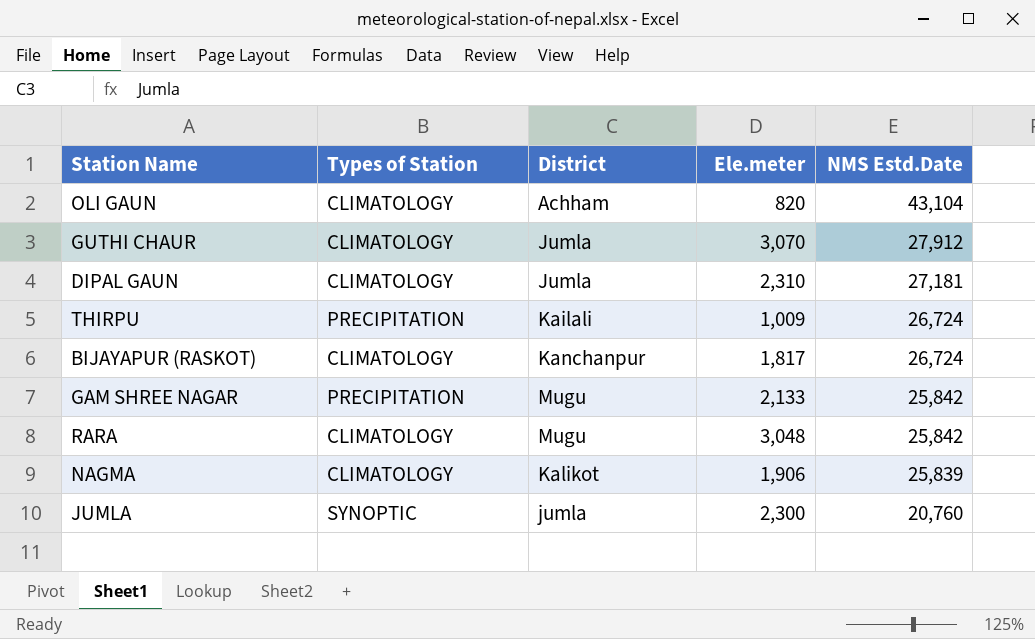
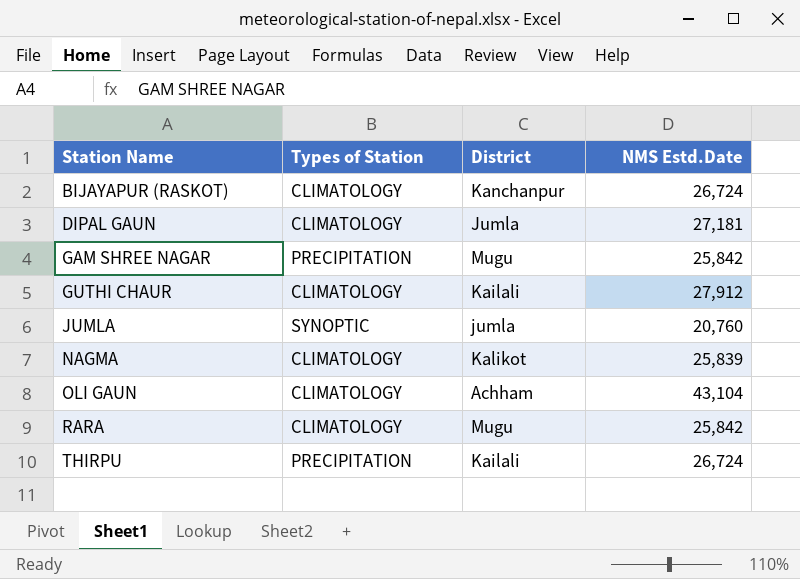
row order: NMS Estd.Date descending -> Station Name ascending
column Ele.meter | position: 4 -> none
GUTHI CHAUR | District: Jumla -> Kailali

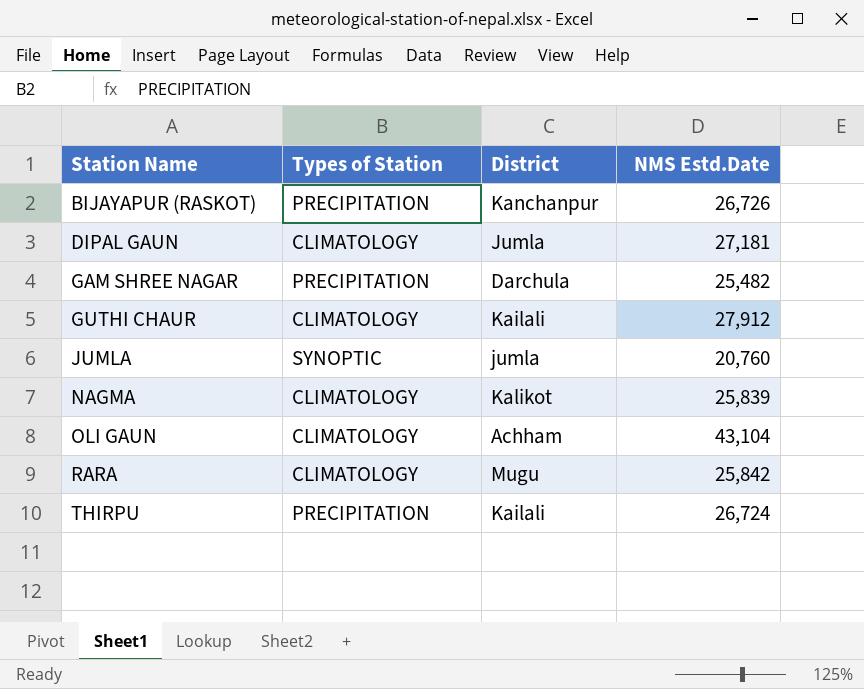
BIJAYAPUR (RASKOT) | Types of Station: CLIMATOLOGY -> PRECIPITATION
BIJAYAPUR (RASKOT) | NMS Estd.Date: 26,724 -> 26,726
GAM SHREE NAGAR | District: Mugu -> Darchula
GAM SHREE NAGAR | NMS Estd.Date: 25,842 -> 25,482

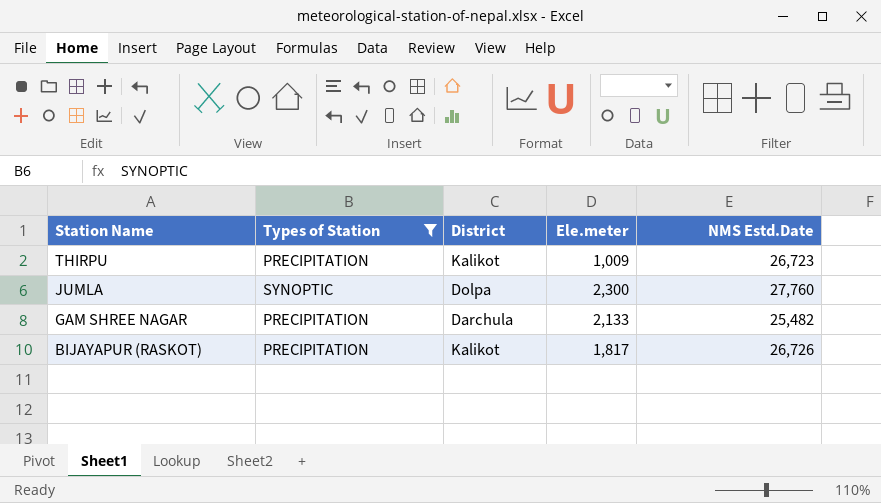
filter: none -> Types of Station != CLIMATOLOGY
row order: Station Name ascending -> Station Name descending
column Ele.meter | position: none -> 4
THIRPU | District: Kailali -> Kalikot
THIRPU | NMS Estd.Date: 26,724 -> 26,723
JUMLA | District: jumla -> Dolpa
JUMLA | NMS Estd.Date: 20,760 -> 27,760
BIJAYAPUR (RASKOT) | District: Kanchanpur -> Kalikot

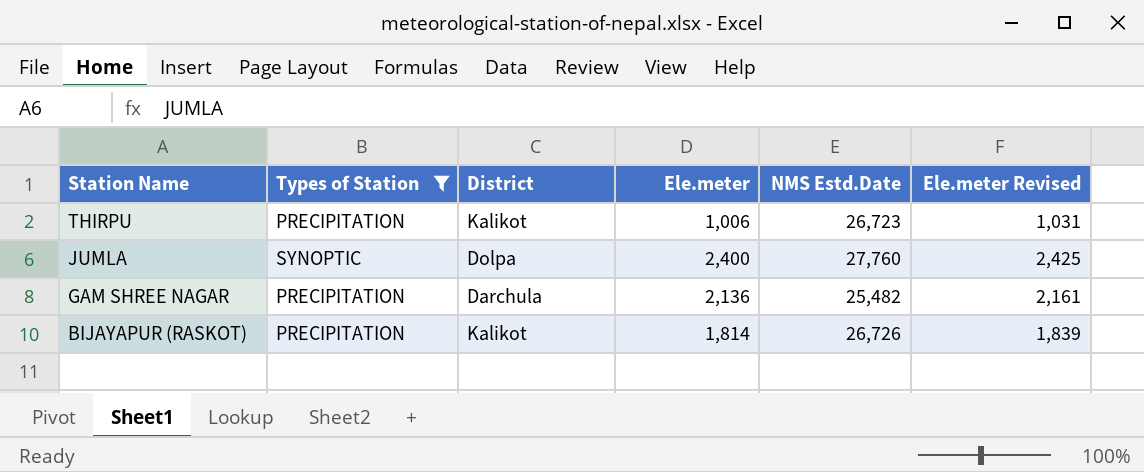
column Ele.meter Revised | formula: none -> [Ele.meter] + 25
THIRPU | Ele.meter: 1,009 -> 1,006
JUMLA | Ele.meter: 2,300 -> 2,400
GAM SHREE NAGAR | Ele.meter: 2,133 -> 2,136
BIJAYAPUR (RASKOT) | Ele.meter: 1,817 -> 1,814

